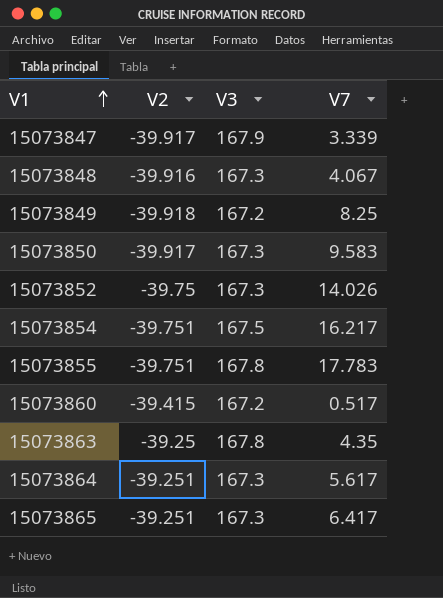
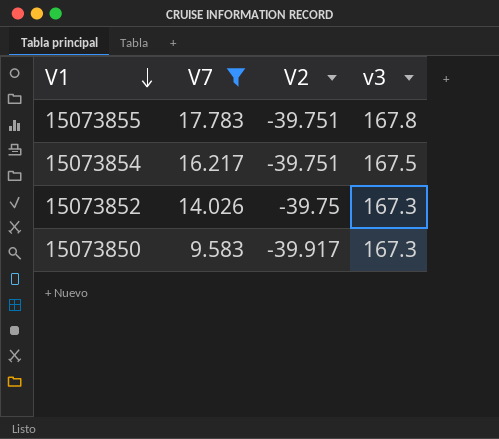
filter: none -> V7 >= 9.583
row order: V1 ascending -> V1 descending
column V7 | position: 4 -> 2
column name: V3 -> v3

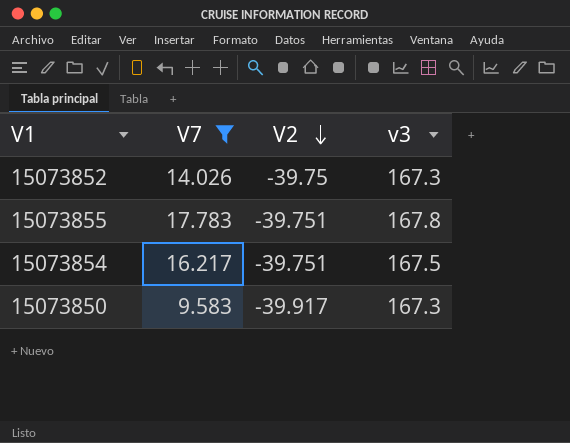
row order: V1 descending -> V2 descending

